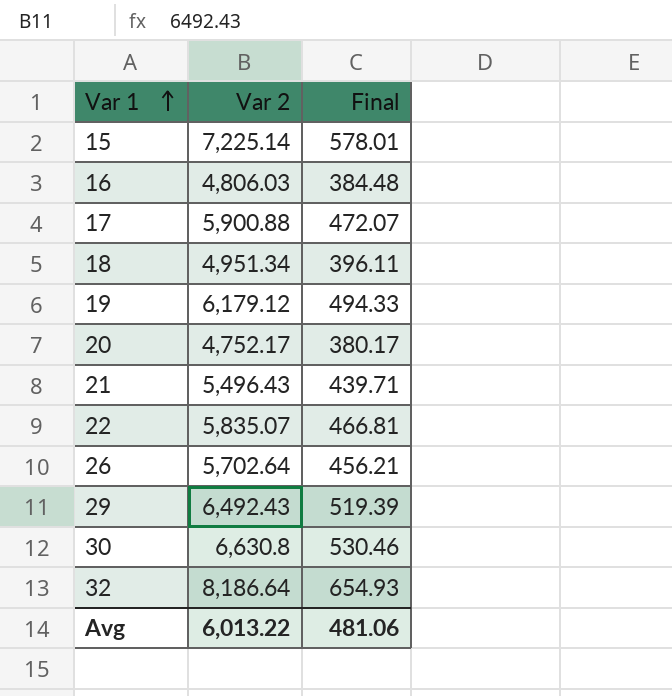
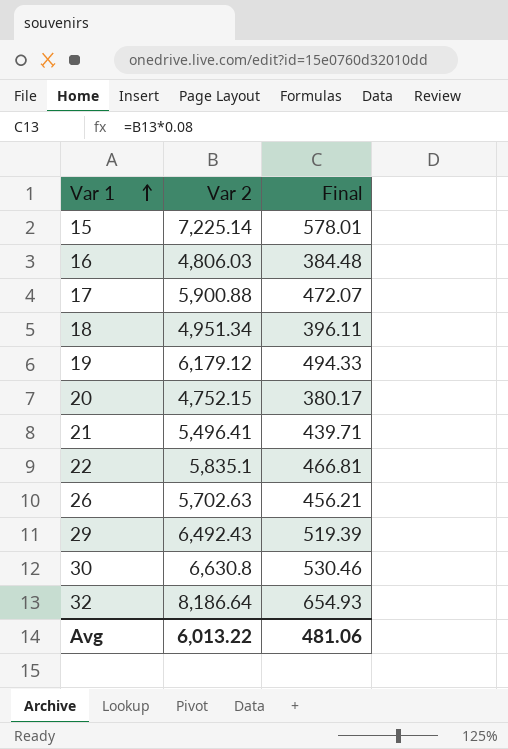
20 | Var 2: 4,752.17 -> 4,752.15
21 | Var 2: 5,496.43 -> 5,496.41
22 | Var 2: 5,835.07 -> 5,835.1
26 | Var 2: 5,702.64 -> 5,702.63

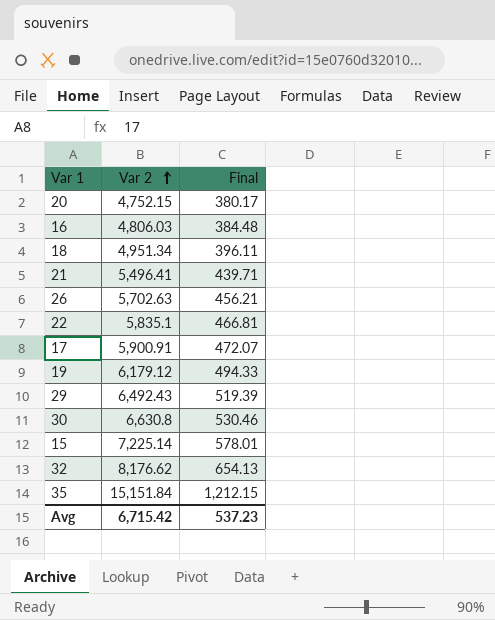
row order: Var 1 ascending -> Var 2 ascending
17 | Var 2: 5,900.88 -> 5,900.91
32 | Var 2: 8,186.64 -> 8,176.62
32 | Final: 654.93 -> 654.13
row 35: none -> 15,151.84 | 1,212.15
Avg | Var 2: 6,013.22 -> 6,715.42
Avg | Final: 481.06 -> 537.23

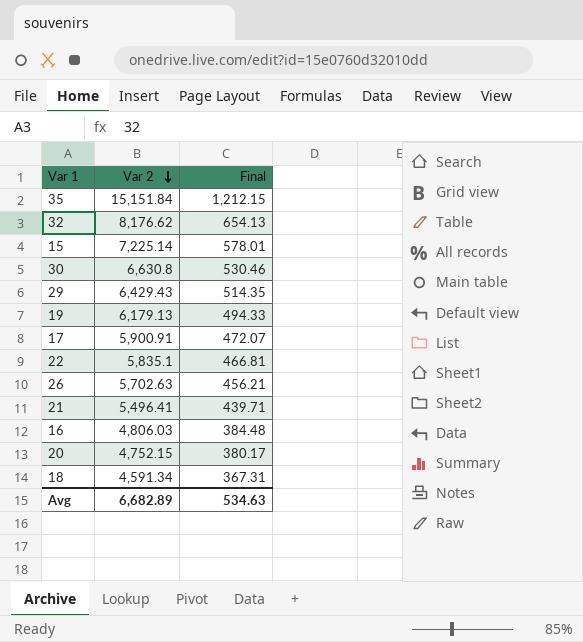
row order: Var 2 ascending -> Var 2 descending
29 | Var 2: 6,492.43 -> 6,429.43
29 | Final: 519.39 -> 514.35
19 | Var 2: 6,179.12 -> 6,179.13
18 | Var 2: 4,951.34 -> 4,591.34
18 | Final: 396.11 -> 367.31
Avg | Var 2: 6,715.42 -> 6,682.89
Avg | Final: 537.23 -> 534.63

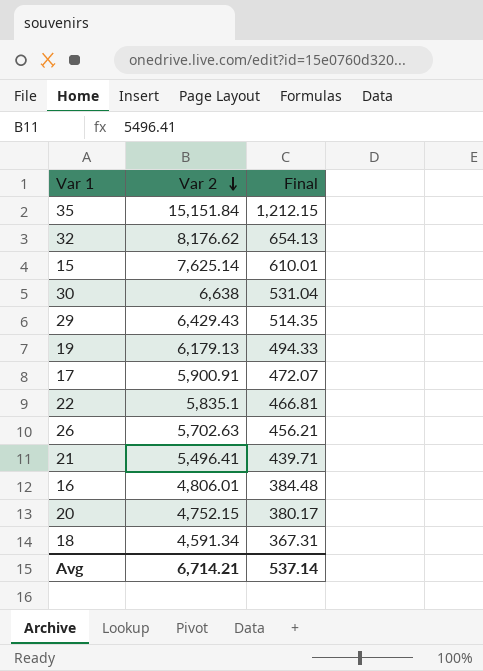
15 | Var 2: 7,225.14 -> 7,625.14
15 | Final: 578.01 -> 610.01
30 | Var 2: 6,630.8 -> 6,638
30 | Final: 530.46 -> 531.04
16 | Var 2: 4,806.03 -> 4,806.01
Avg | Var 2: 6,682.89 -> 6,714.21
Avg | Final: 534.63 -> 537.14

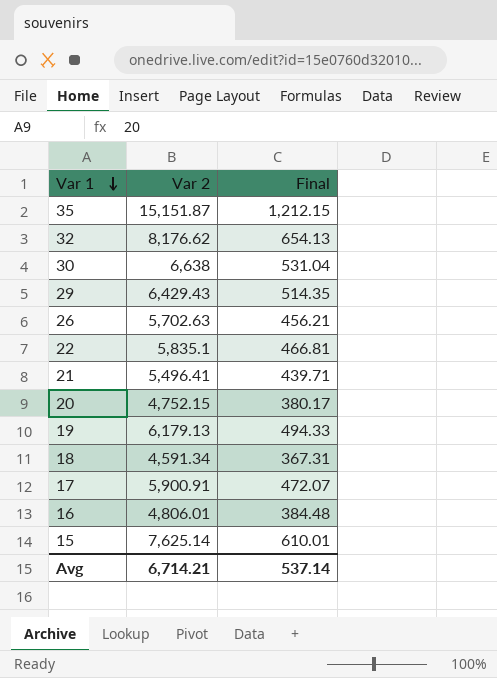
row order: Var 2 descending -> Var 1 descending
35 | Var 2: 15,151.84 -> 15,151.87

